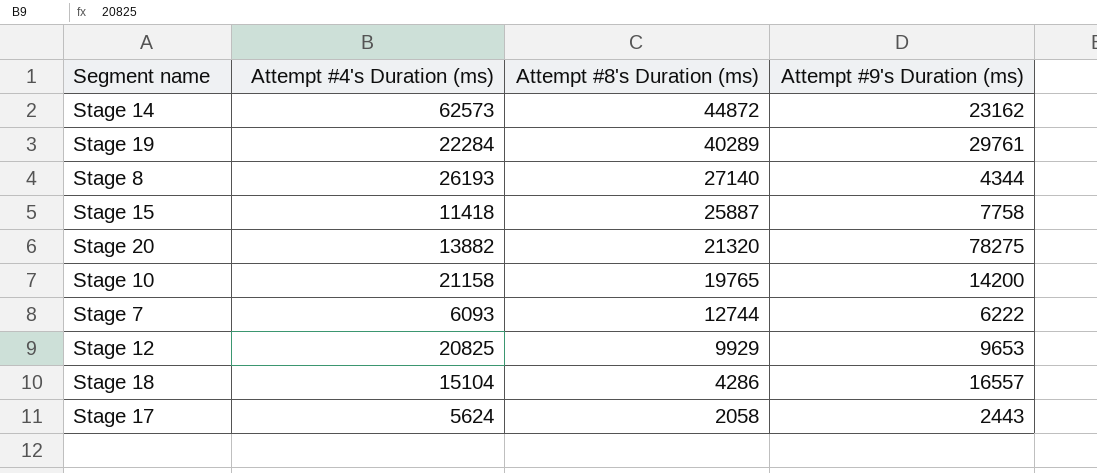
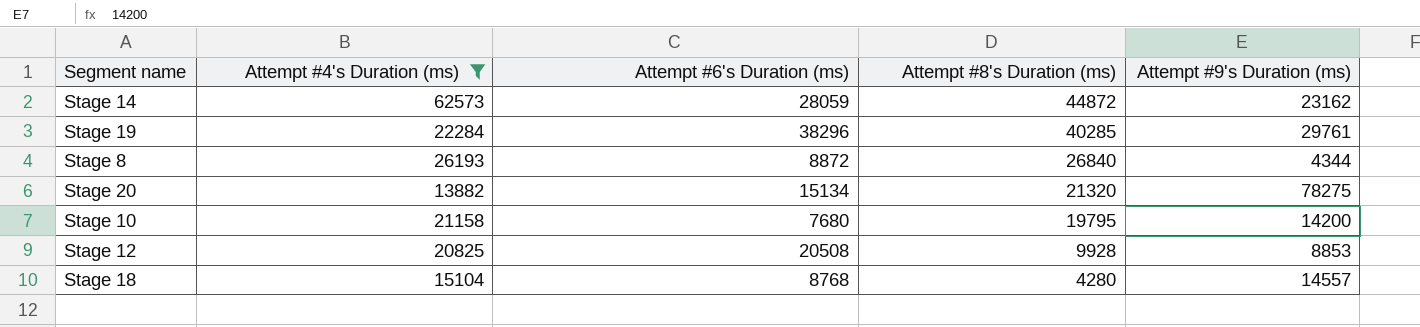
filter: none -> Attempt #4's Duration (ms) >= 13882
column Attempt #6's Duration (ms) | position: none -> 3
Stage 19 | Attempt #8's Duration (ms): 40289 -> 40285
Stage 8 | Attempt #8's Duration (ms): 27140 -> 26840
Stage 10 | Attempt #8's Duration (ms): 19765 -> 19795
Stage 12 | Attempt #8's Duration (ms): 9929 -> 9928
Stage 12 | Attempt #9's Duration (ms): 9653 -> 8853
Stage 18 | Attempt #8's Duration (ms): 4286 -> 4280
Stage 18 | Attempt #9's Duration (ms): 16557 -> 14557

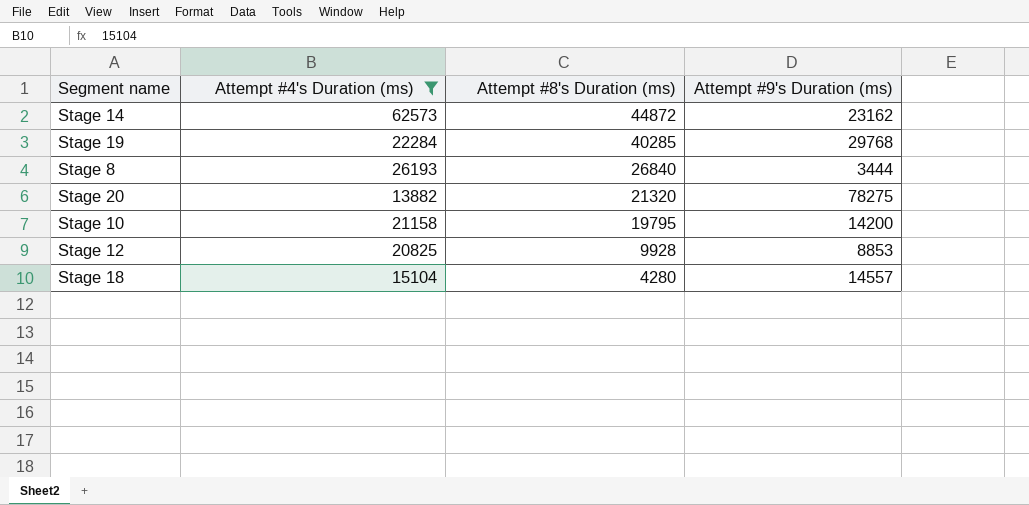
column Attempt #6's Duration (ms) | position: 3 -> none
Stage 19 | Attempt #9's Duration (ms): 29761 -> 29768
Stage 8 | Attempt #9's Duration (ms): 4344 -> 3444

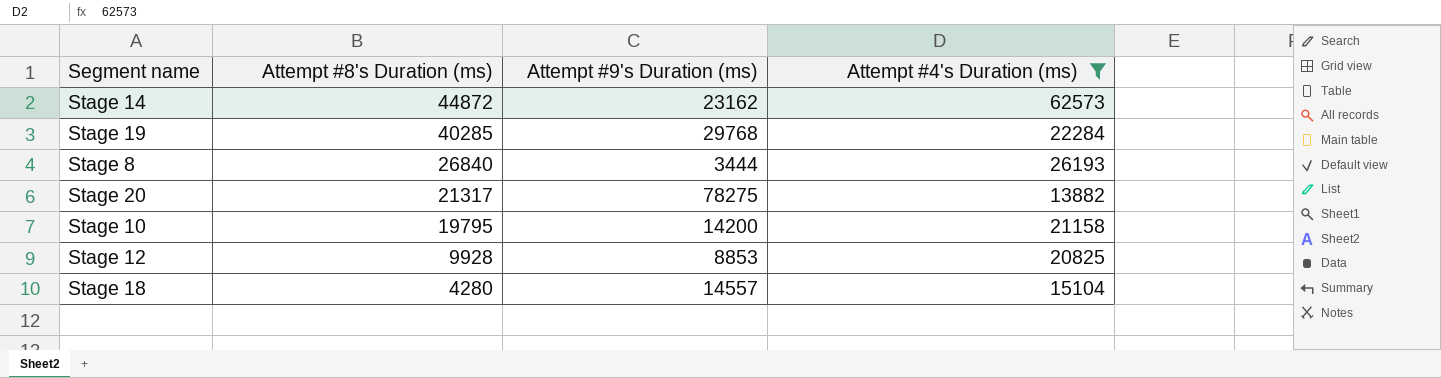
column Attempt #4's Duration (ms) | position: 2 -> 4
Stage 20 | Attempt #8's Duration (ms): 21320 -> 21317

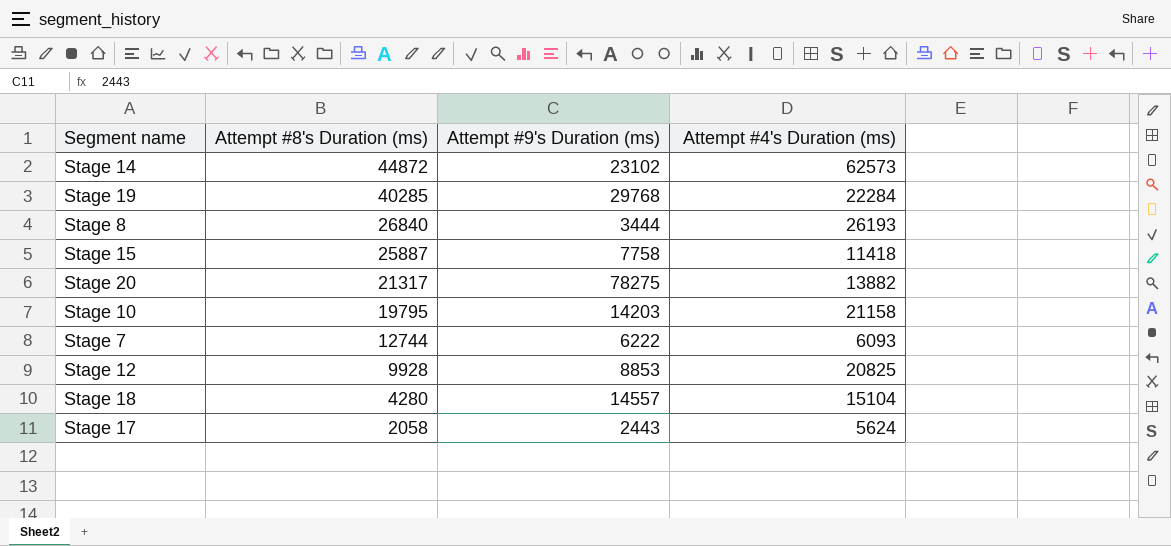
filter: Attempt #4's Duration (ms) >= 13882 -> none
Stage 14 | Attempt #9's Duration (ms): 23162 -> 23102
Stage 10 | Attempt #9's Duration (ms): 14200 -> 14203

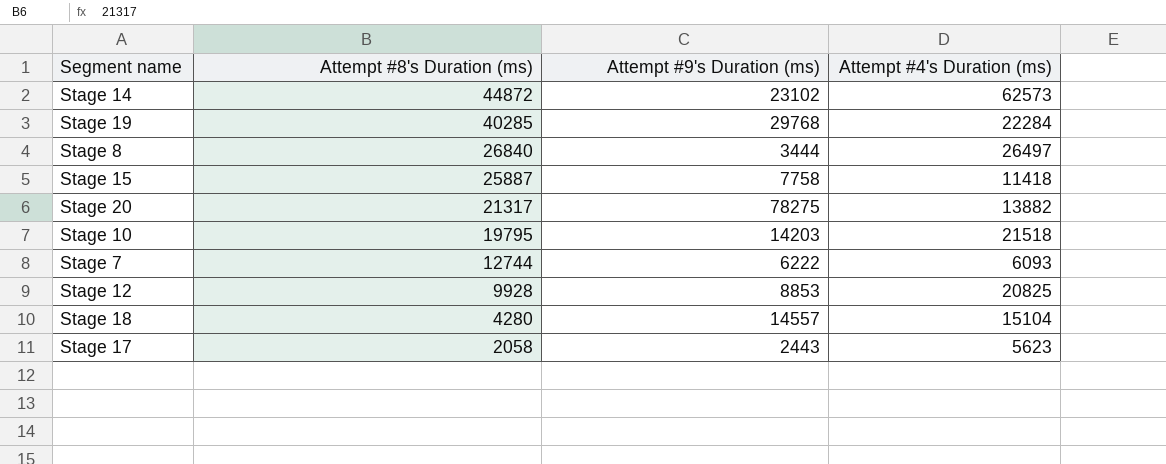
Stage 8 | Attempt #4's Duration (ms): 26193 -> 26497
Stage 10 | Attempt #4's Duration (ms): 21158 -> 21518
Stage 17 | Attempt #4's Duration (ms): 5624 -> 5623

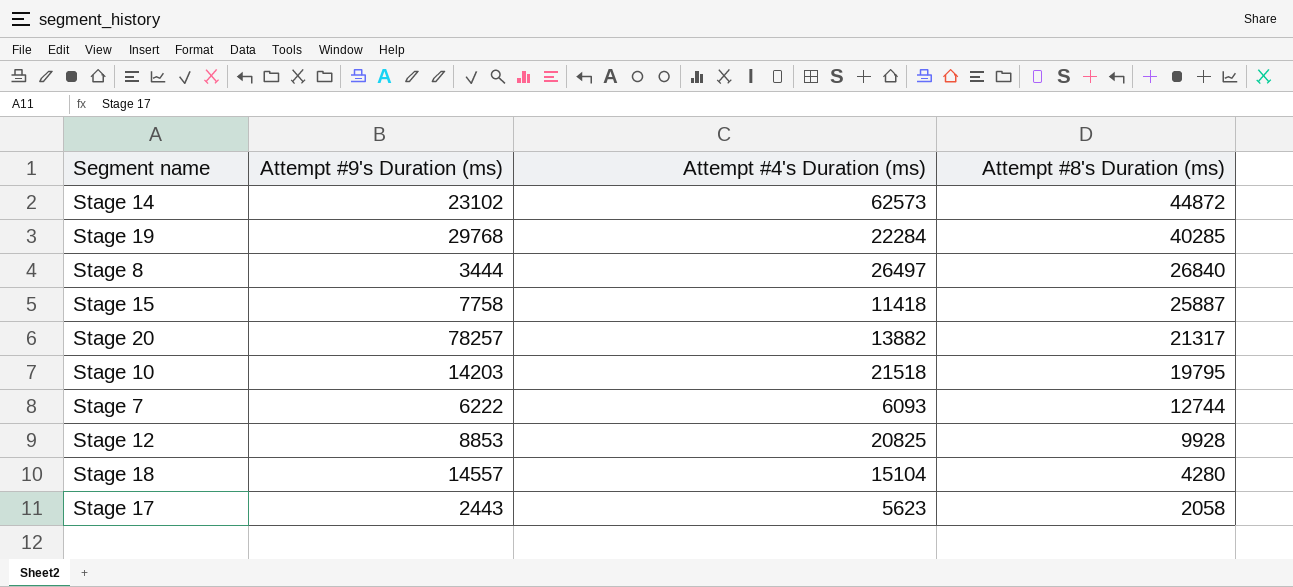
column Attempt #8's Duration (ms) | position: 2 -> 4
Stage 20 | Attempt #9's Duration (ms): 78275 -> 78257

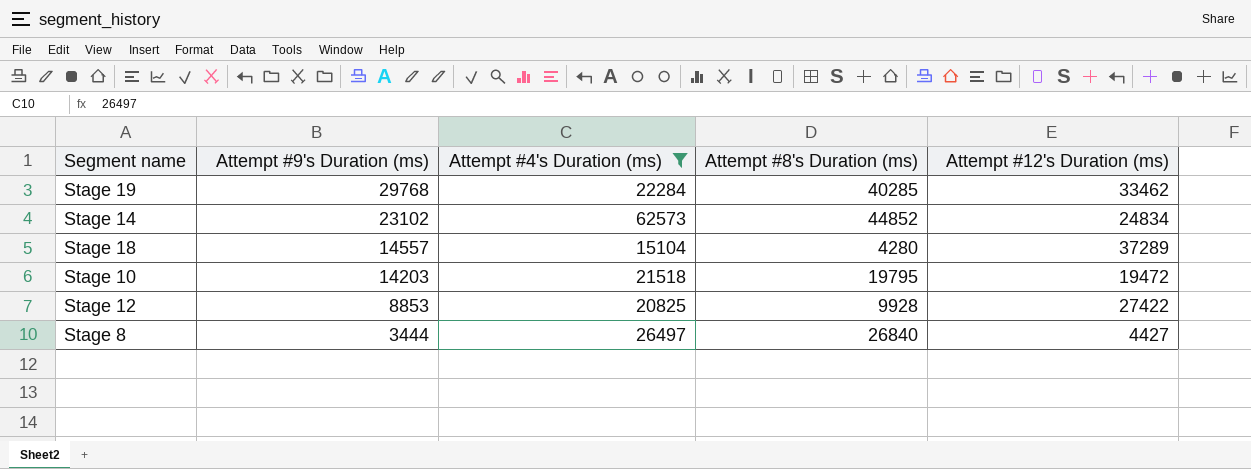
filter: none -> Attempt #4's Duration (ms) >= 15104
row order: Attempt #8's Duration (ms) descending -> Attempt #9's Duration (ms) descending
column Attempt #12's Duration (ms) | position: none -> 5
Stage 14 | Attempt #8's Duration (ms): 44872 -> 44852

